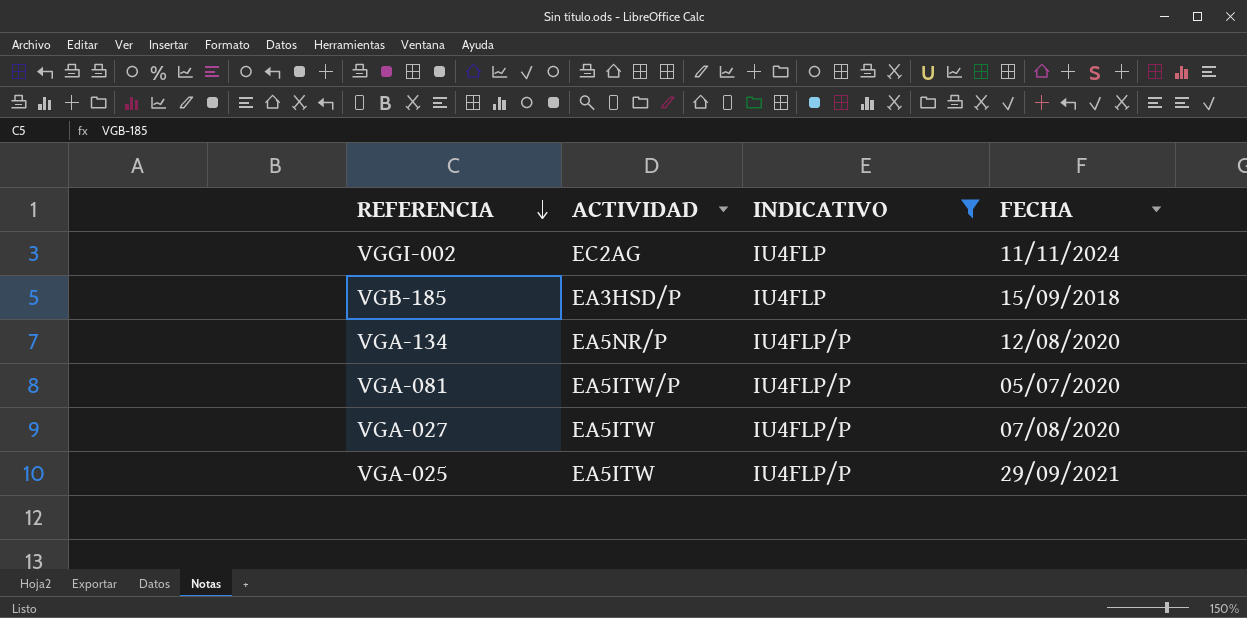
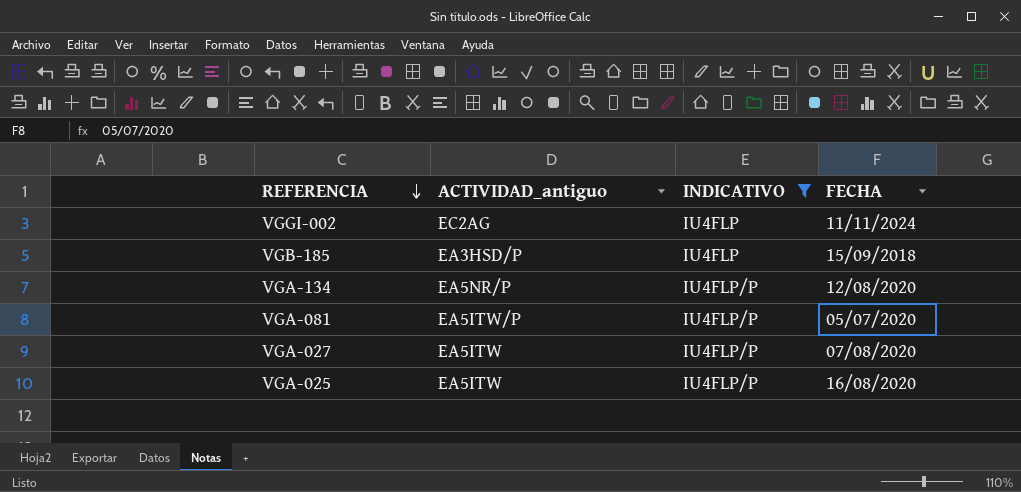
column name: ACTIVIDAD -> ACTIVIDAD_antiguo
VGA-025 | FECHA: 29/09/2021 -> 16/08/2020

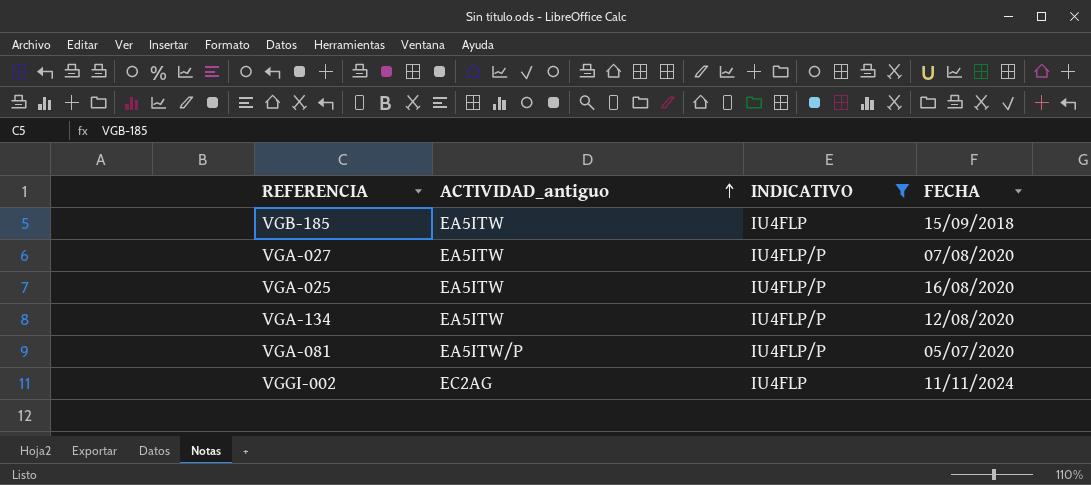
row order: REFERENCIA descending -> ACTIVIDAD_antiguo ascending
VGB-185 | ACTIVIDAD_antiguo: EA3HSD/P -> EA5ITW
VGA-134 | ACTIVIDAD_antiguo: EA5NR/P -> EA5ITW

